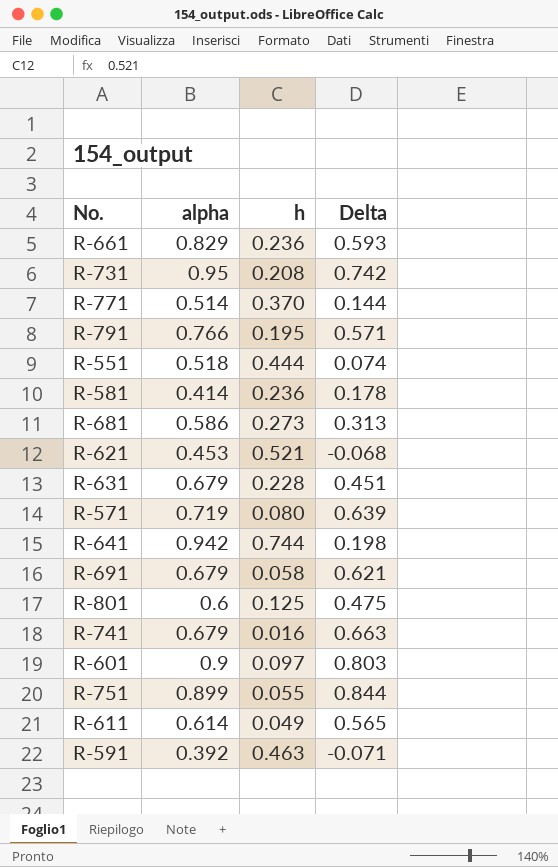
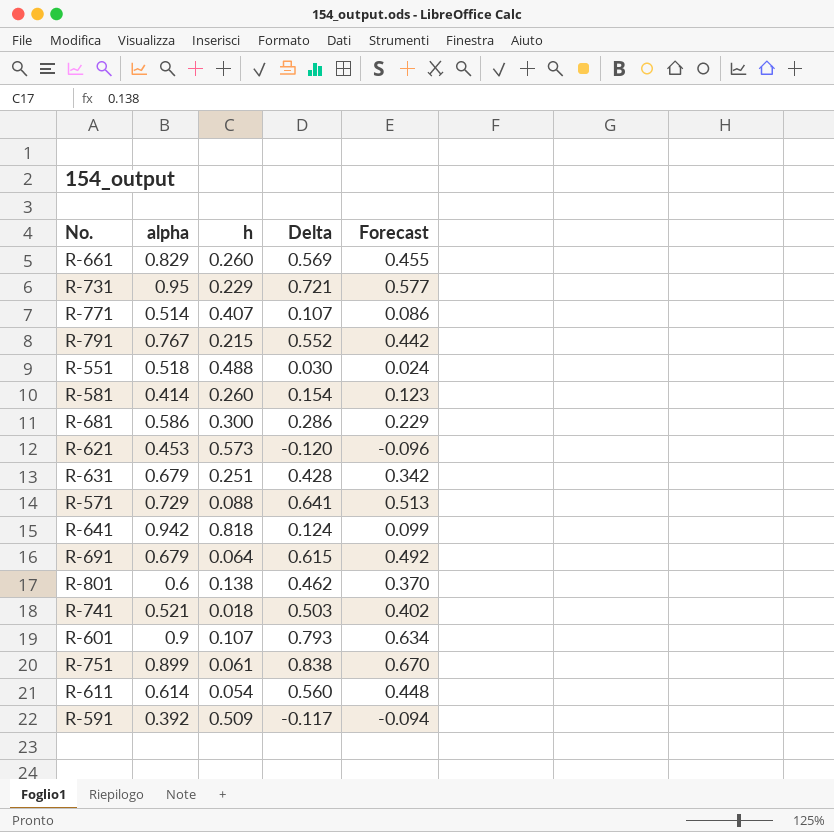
column Forecast | formula: none -> [Delta] * 0.8
R-661 | h: 0.236 -> 0.260
R-661 | Delta: 0.593 -> 0.569
R-731 | h: 0.208 -> 0.229
R-731 | Delta: 0.742 -> 0.721
R-771 | h: 0.370 -> 0.407
R-771 | Delta: 0.144 -> 0.107
R-791 | alpha: 0.766 -> 0.767
R-791 | h: 0.195 -> 0.215
R-791 | Delta: 0.571 -> 0.552
R-551 | h: 0.444 -> 0.488
R-551 | Delta: 0.074 -> 0.030
R-581 | h: 0.236 -> 0.260
R-581 | Delta: 0.178 -> 0.154
R-681 | h: 0.273 -> 0.300
R-681 | Delta: 0.313 -> 0.286
R-621 | h: 0.521 -> 0.573
R-621 | Delta: -0.068 -> -0.120
R-631 | h: 0.228 -> 0.251
R-631 | Delta: 0.451 -> 0.428
R-571 | alpha: 0.719 -> 0.729
R-571 | h: 0.080 -> 0.088
R-571 | Delta: 0.639 -> 0.641
R-641 | h: 0.744 -> 0.818
R-641 | Delta: 0.198 -> 0.124
R-691 | h: 0.058 -> 0.064
R-691 | Delta: 0.621 -> 0.615
R-801 | h: 0.125 -> 0.138
R-801 | Delta: 0.475 -> 0.462
R-741 | alpha: 0.679 -> 0.521
R-741 | h: 0.016 -> 0.018
R-741 | Delta: 0.663 -> 0.503
R-601 | h: 0.097 -> 0.107
R-601 | Delta: 0.803 -> 0.793
R-751 | h: 0.055 -> 0.061
R-751 | Delta: 0.844 -> 0.838
R-611 | h: 0.049 -> 0.054
R-611 | Delta: 0.565 -> 0.560
R-591 | h: 0.463 -> 0.509
R-591 | Delta: -0.071 -> -0.117

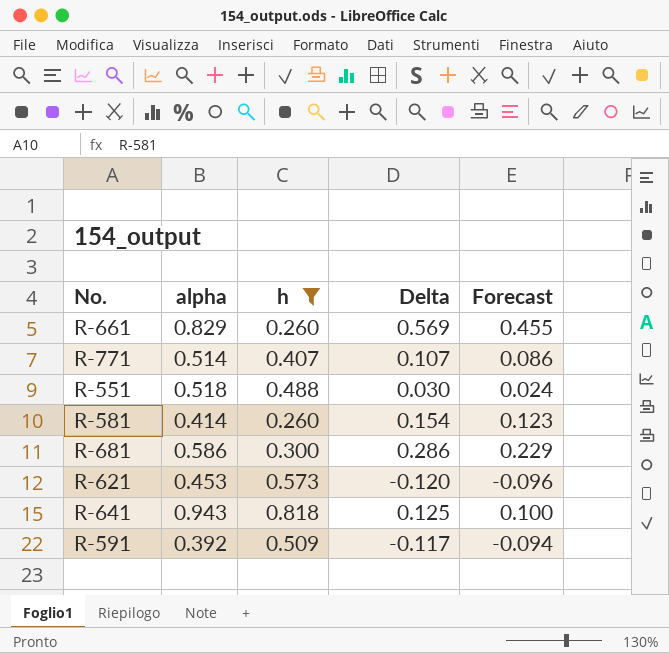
filter: none -> h >= 0.260
R-641 | alpha: 0.942 -> 0.943
R-641 | Delta: 0.124 -> 0.125
R-641 | Forecast: 0.099 -> 0.100

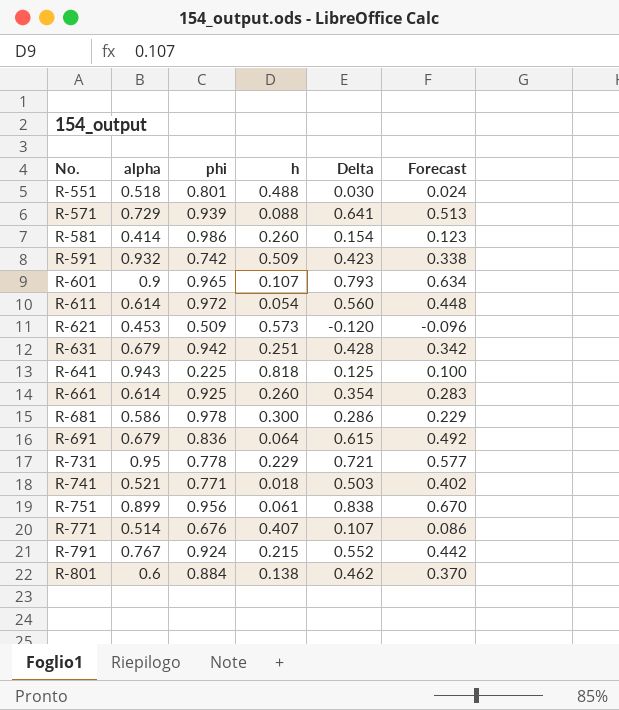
filter: h >= 0.260 -> none
row order: none -> No. ascending
column phi | position: none -> 3
R-591 | alpha: 0.392 -> 0.932
R-591 | Delta: -0.117 -> 0.423
R-591 | Forecast: -0.094 -> 0.338
R-661 | alpha: 0.829 -> 0.614
R-661 | Delta: 0.569 -> 0.354
R-661 | Forecast: 0.455 -> 0.283

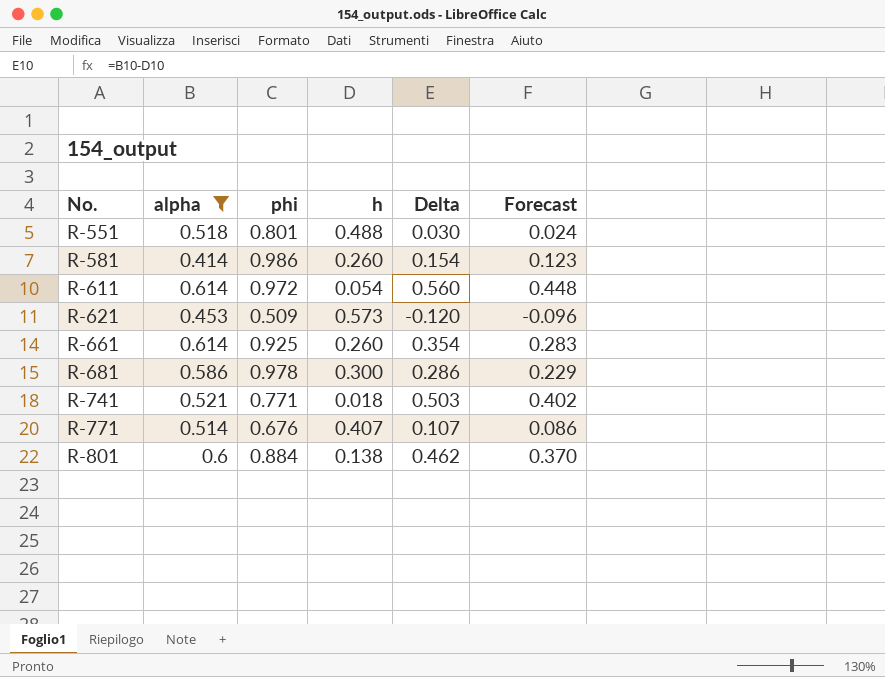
filter: none -> alpha <= 0.614

